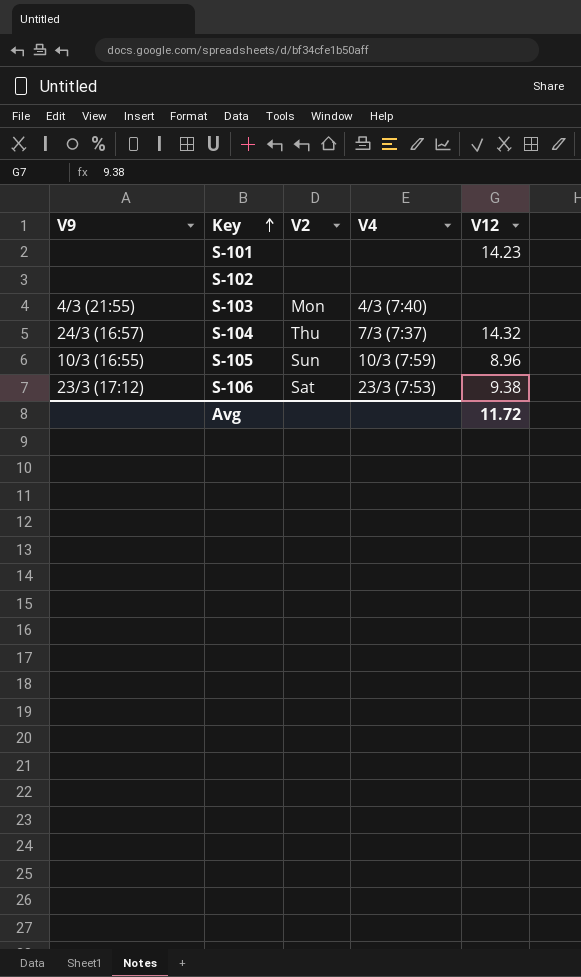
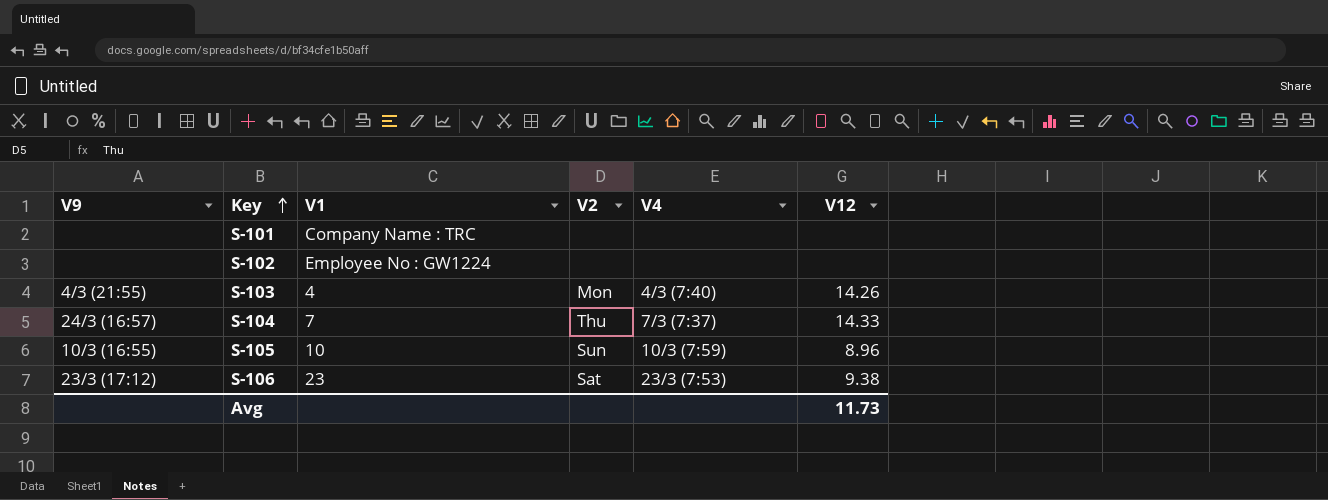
column V1 | position: none -> 3
S-101 | V12: 14.23 -> none
S-103 | V12: none -> 14.26
S-104 | V12: 14.32 -> 14.33
Avg | V12: 11.72 -> 11.73

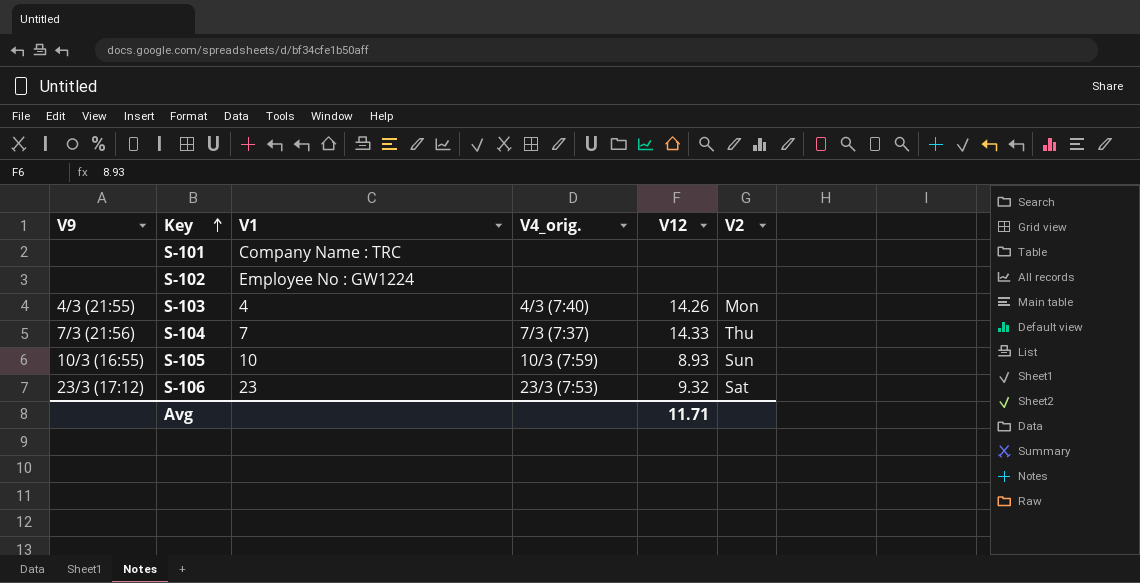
column name: V4 -> V4_orig.
column V2 | position: 4 -> 6
S-104 | V9: 24/3 (16:57) -> 7/3 (21:56)
S-105 | V12: 8.96 -> 8.93
S-106 | V12: 9.38 -> 9.32
Avg | V12: 11.73 -> 11.71

